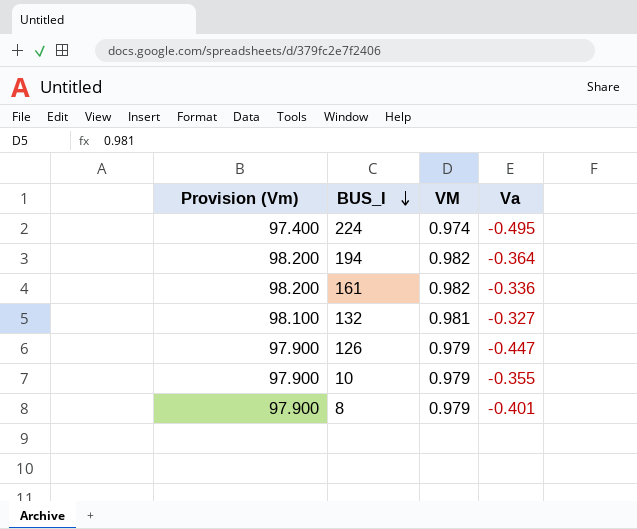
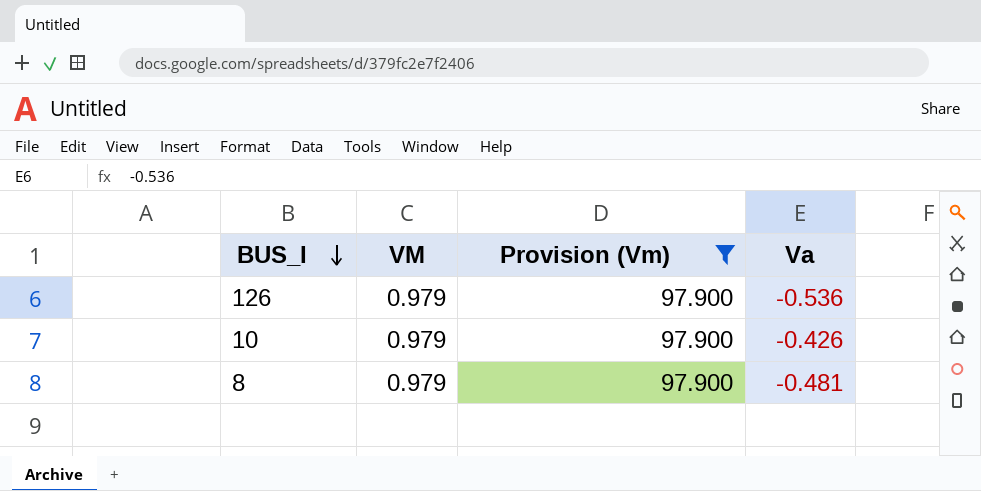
filter: none -> Provision (Vm) = 97.900
column Provision (Vm) | position: 1 -> 3
126 | Va: -0.447 -> -0.536
10 | Va: -0.355 -> -0.426
8 | Va: -0.401 -> -0.481

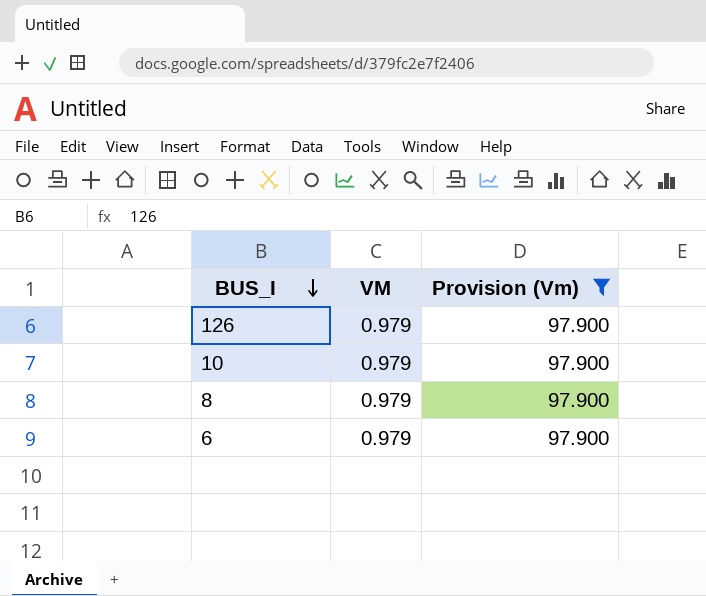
column Va | position: 4 -> none
row 6: none -> 0.979 | 97.900

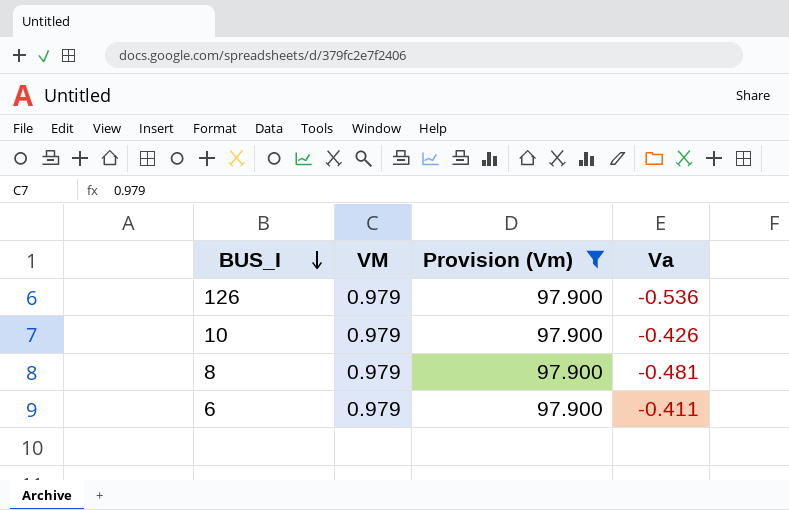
column Va | position: none -> 4

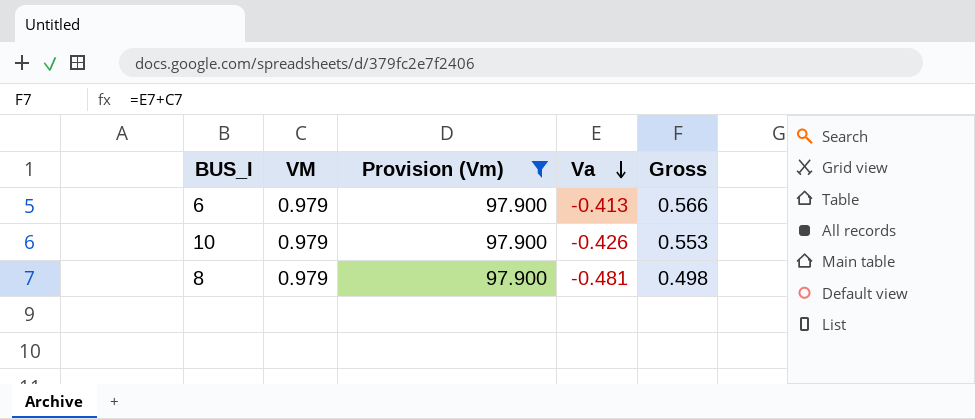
row order: BUS_I descending -> Va descending
column Gross | formula: none -> [VM] + [Va]
row 126: 0.979 | 97.900 | -0.536 -> none
6 | Va: -0.411 -> -0.413

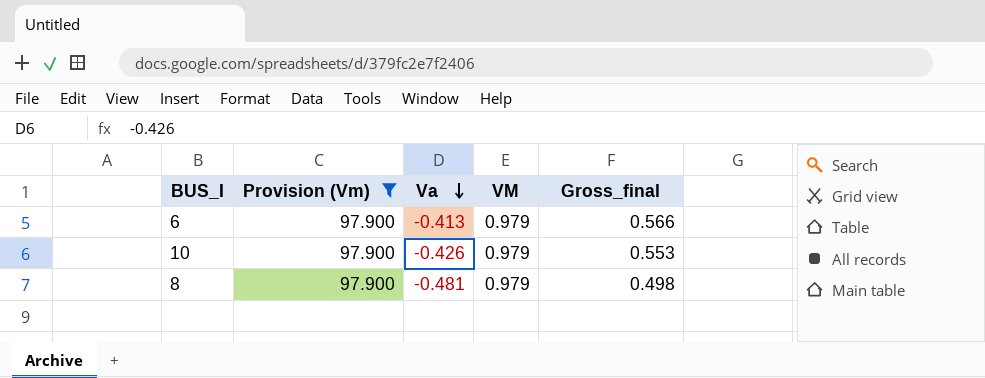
column VM | position: 2 -> 4
column name: Gross -> Gross_final

